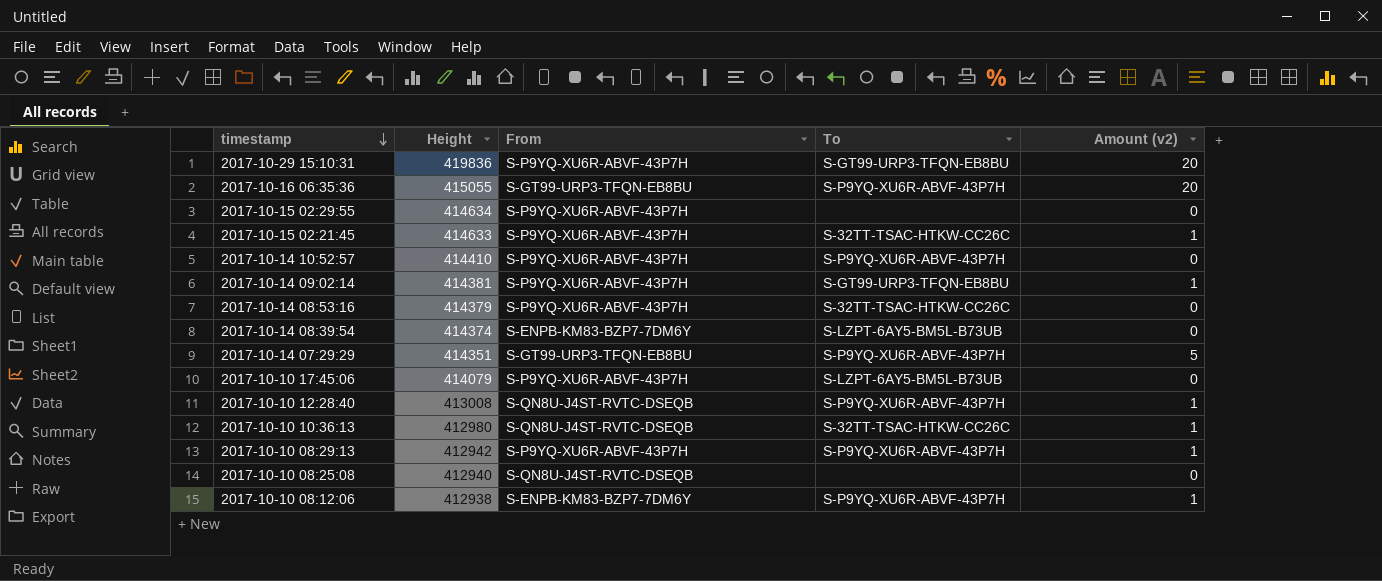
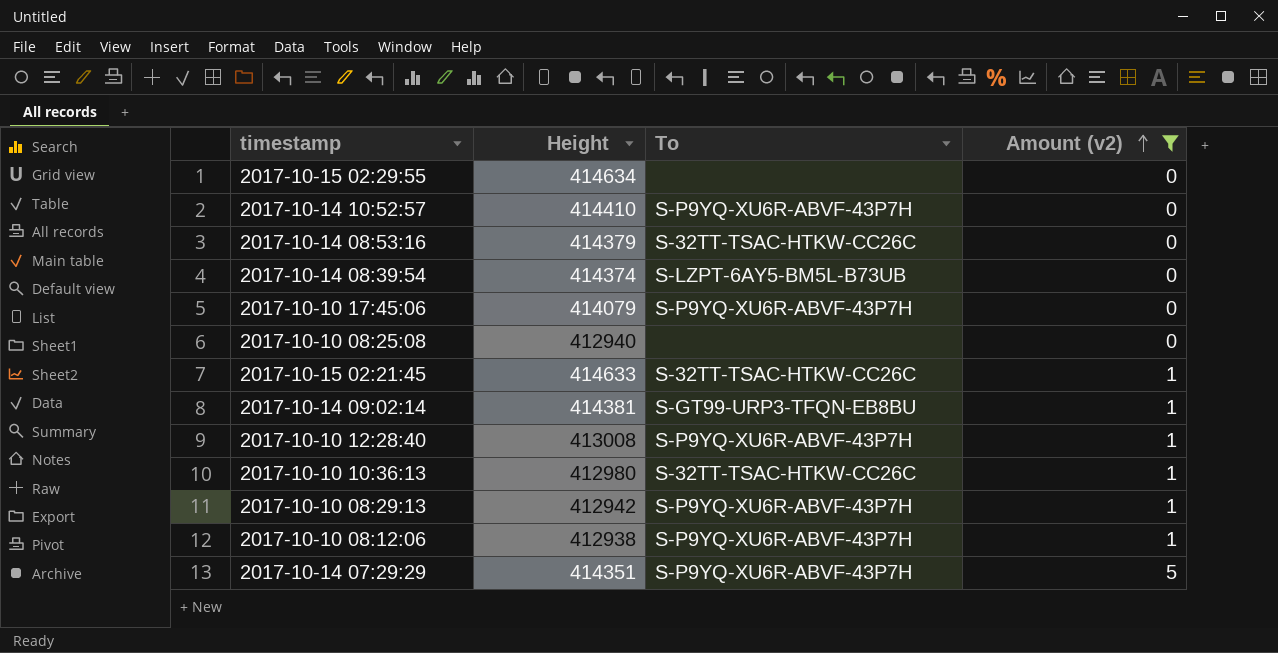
filter: none -> Amount (v2) != 20
row order: timestamp descending -> Amount (v2) ascending
column From | position: 3 -> none
2017-10-10 17:45:06 | To: S-LZPT-6AY5-BM5L-B73UB -> S-P9YQ-XU6R-ABVF-43P7H

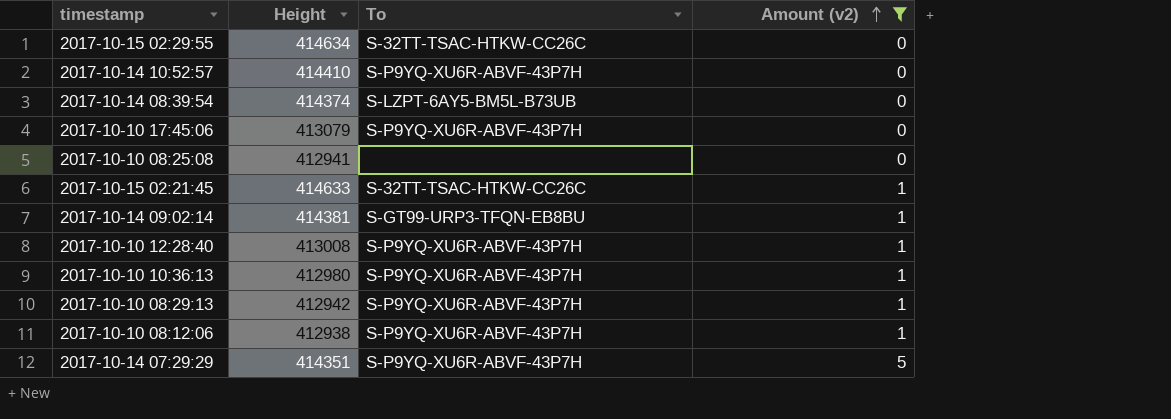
row 2017-10-14 08:53:16: 414379 | S-32TT-TSAC-HTKW-CC26C | 0 -> none
2017-10-15 02:29:55 | To: none -> S-32TT-TSAC-HTKW-CC26C
2017-10-10 17:45:06 | Height: 414079 -> 413079
2017-10-10 08:25:08 | Height: 412940 -> 412941
2017-10-10 10:36:13 | To: S-32TT-TSAC-HTKW-CC26C -> S-P9YQ-XU6R-ABVF-43P7H

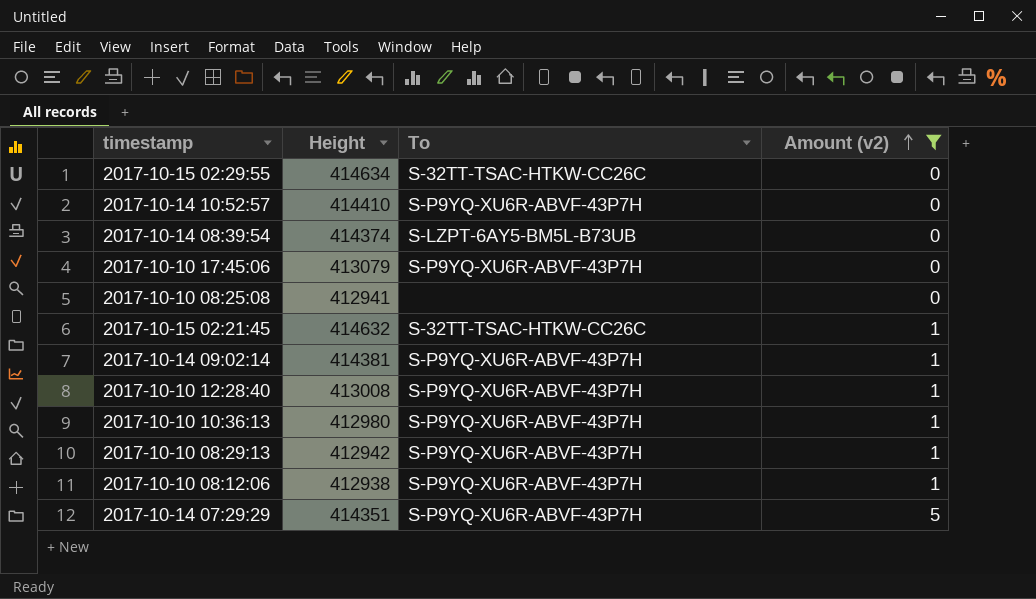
2017-10-15 02:21:45 | Height: 414633 -> 414632
2017-10-14 09:02:14 | To: S-GT99-URP3-TFQN-EB8BU -> S-P9YQ-XU6R-ABVF-43P7H

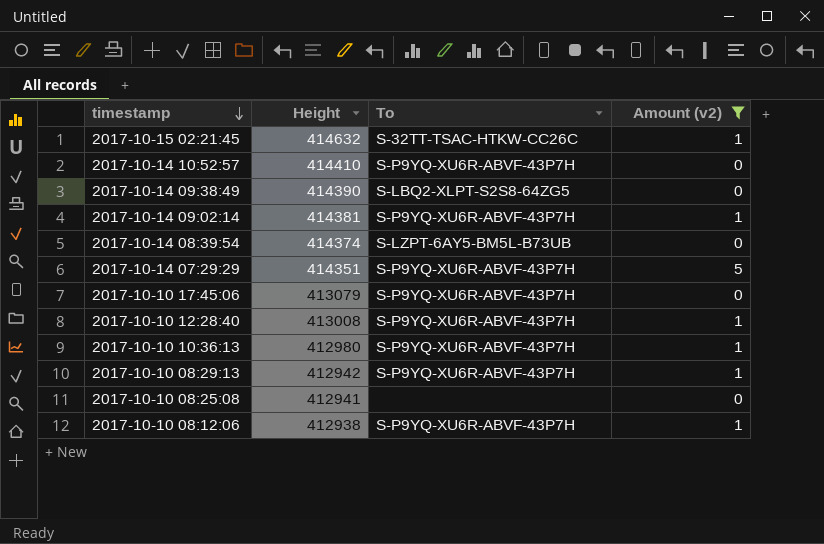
row order: Amount (v2) ascending -> timestamp descending
row 2017-10-15 02:29:55: 414634 | S-32TT-TSAC-HTKW-CC26C | 0 -> none
row 2017-10-14 09:38:49: none -> 414390 | S-LBQ2-XLPT-S2S8-64ZG5 | 0

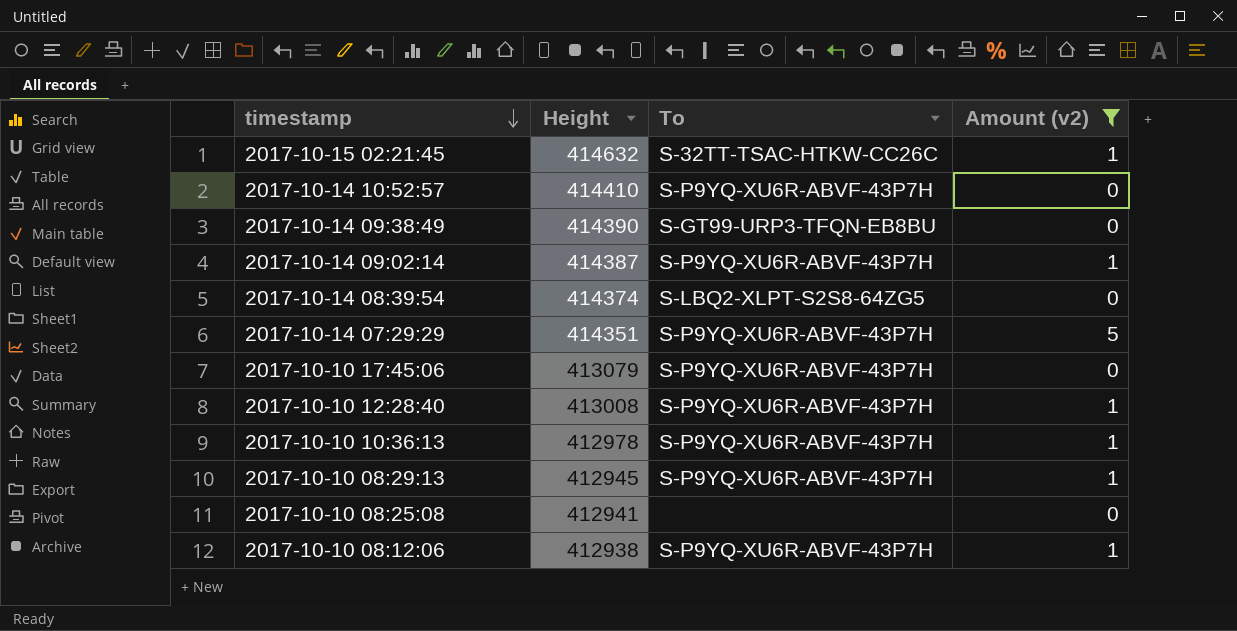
2017-10-14 09:38:49 | To: S-LBQ2-XLPT-S2S8-64ZG5 -> S-GT99-URP3-TFQN-EB8BU
2017-10-14 09:02:14 | Height: 414381 -> 414387
2017-10-14 08:39:54 | To: S-LZPT-6AY5-BM5L-B73UB -> S-LBQ2-XLPT-S2S8-64ZG5
2017-10-10 10:36:13 | Height: 412980 -> 412978
2017-10-10 08:29:13 | Height: 412942 -> 412945

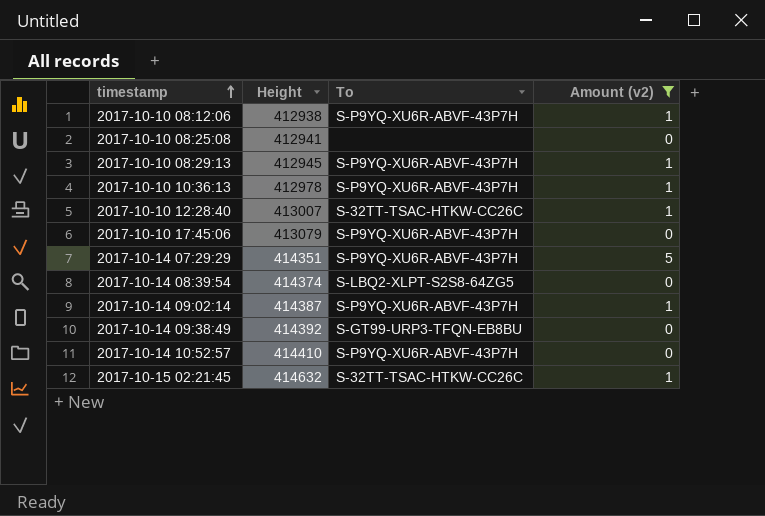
row order: timestamp descending -> timestamp ascending
2017-10-10 12:28:40 | Height: 413008 -> 413007
2017-10-10 12:28:40 | To: S-P9YQ-XU6R-ABVF-43P7H -> S-32TT-TSAC-HTKW-CC26C
2017-10-14 09:38:49 | Height: 414390 -> 414392

